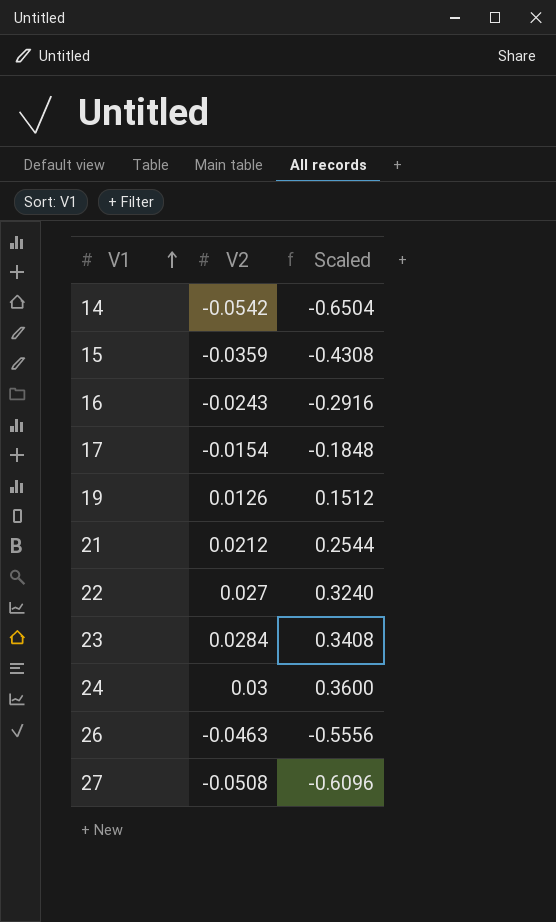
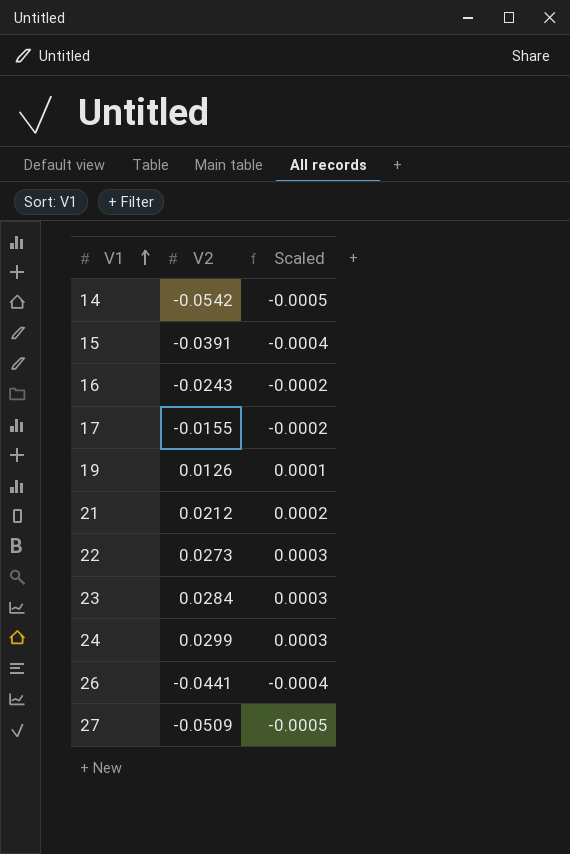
column Scaled | formula: [V2] * 12 -> [V2] * 0.01
15 | V2: -0.0359 -> -0.0391
17 | V2: -0.0154 -> -0.0155
22 | V2: 0.027 -> 0.0273
24 | V2: 0.03 -> 0.0299
26 | V2: -0.0463 -> -0.0441
27 | V2: -0.0508 -> -0.0509

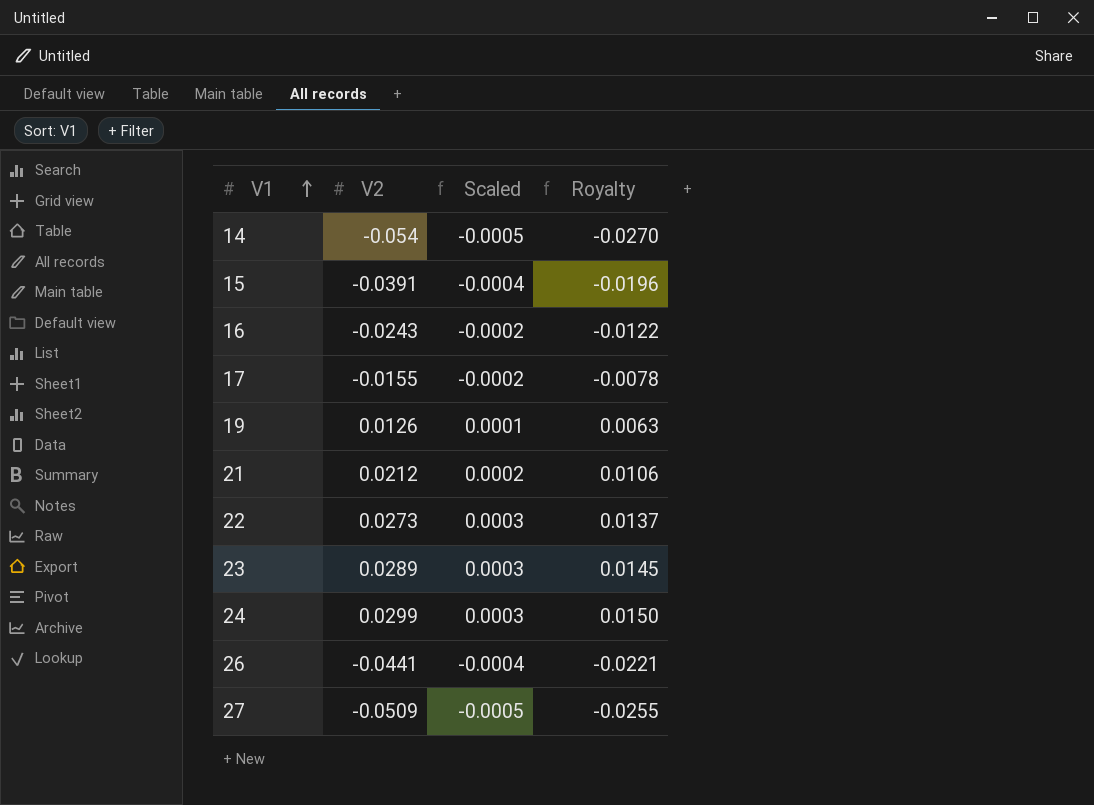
column Royalty | formula: none -> [V2] * 0.5
14 | V2: -0.0542 -> -0.054
23 | V2: 0.0284 -> 0.0289

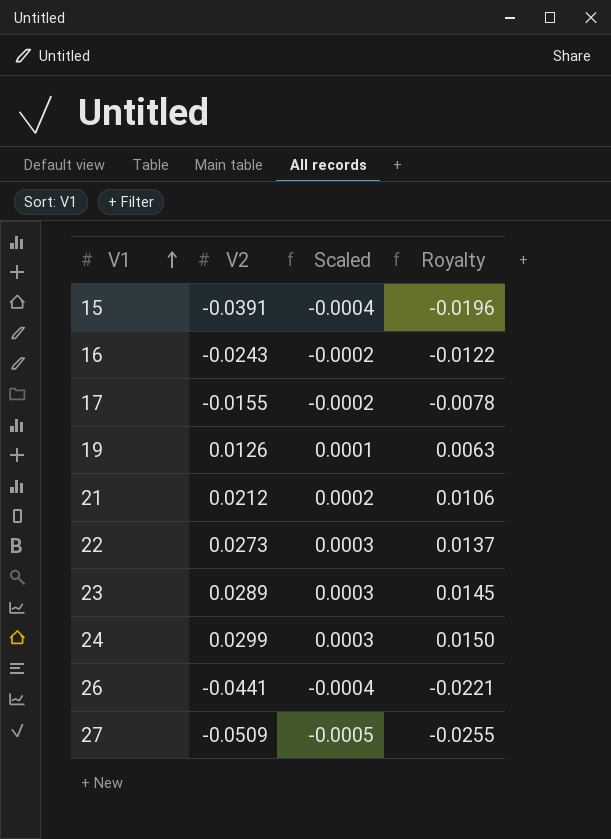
row 14: -0.054 | -0.0005 | -0.0270 -> none

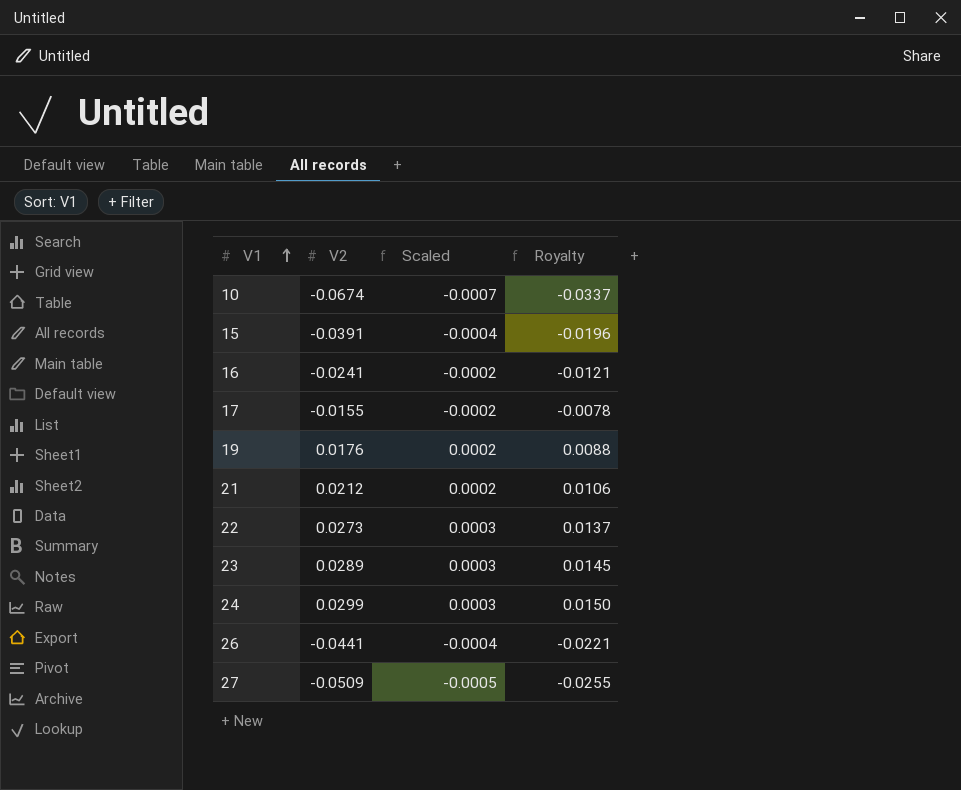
row 10: none -> -0.0674 | -0.0007 | -0.0337
16 | V2: -0.0243 -> -0.0241
16 | Royalty: -0.0122 -> -0.0121
19 | V2: 0.0126 -> 0.0176
19 | Scaled: 0.0001 -> 0.0002
19 | Royalty: 0.0063 -> 0.0088

